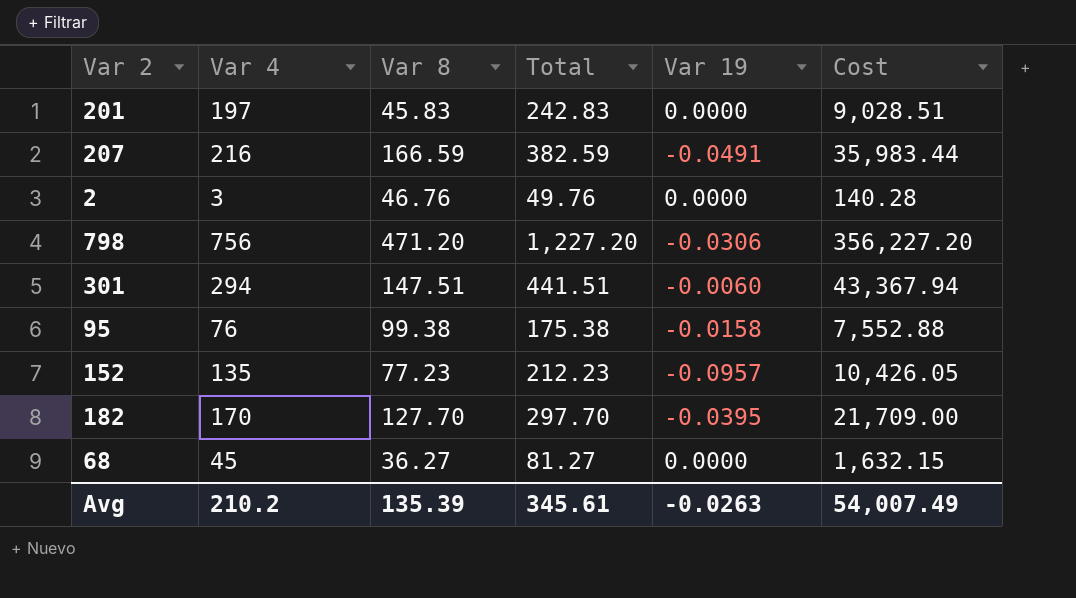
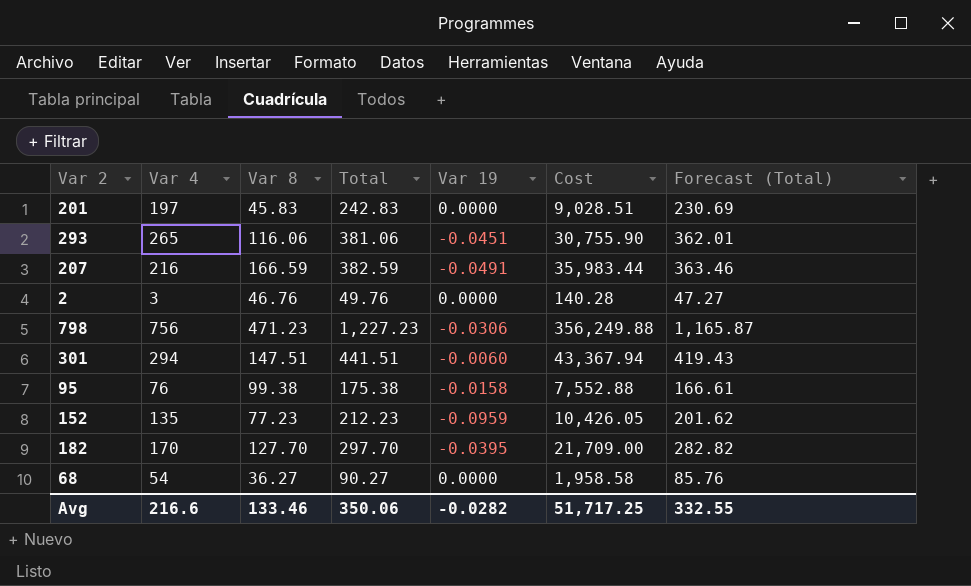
column Forecast (Total) | formula: none -> [Total] * 0.95
row 293: none -> 265 | 116.06 | 381.06 | -0.0451 | 30,755.90 | 362.01
798 | Var 8: 471.20 -> 471.23
798 | Total: 1,227.20 -> 1,227.23
798 | Cost: 356,227.20 -> 356,249.88
152 | Var 19: -0.0957 -> -0.0959
68 | Var 4: 45 -> 54
68 | Total: 81.27 -> 90.27
68 | Cost: 1,632.15 -> 1,958.58
Avg | Var 4: 210.2 -> 216.6
Avg | Var 8: 135.39 -> 133.46
Avg | Total: 345.61 -> 350.06
Avg | Var 19: -0.0263 -> -0.0282
Avg | Cost: 54,007.49 -> 51,717.25

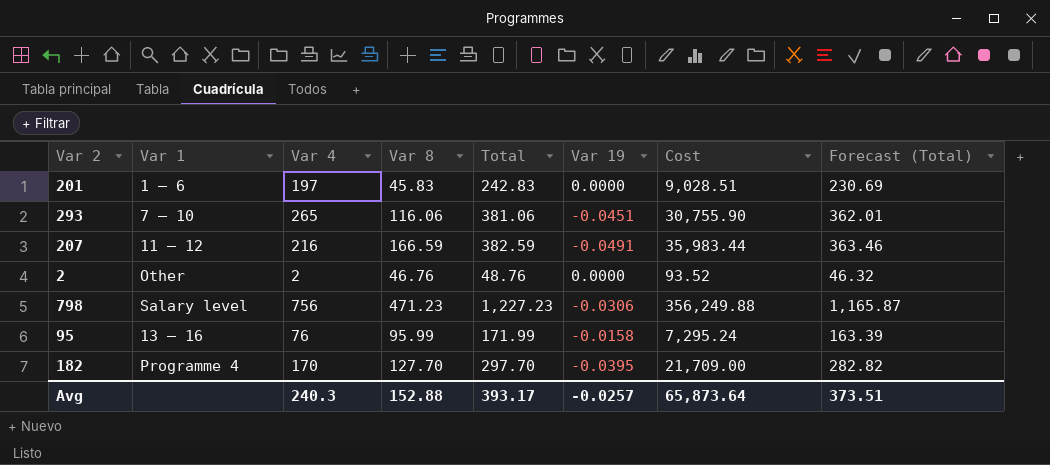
column Var 1 | position: none -> 2
row 301: 294 | 147.51 | 441.51 | -0.0060 | 43,367.94 | 419.43 -> none
row 152: 135 | 77.23 | 212.23 | -0.0959 | 10,426.05 | 201.62 -> none
row 68: 54 | 36.27 | 90.27 | 0.0000 | 1,958.58 | 85.76 -> none
2 | Var 4: 3 -> 2
2 | Total: 49.76 -> 48.76
2 | Cost: 140.28 -> 93.52
2 | Forecast (Total): 47.27 -> 46.32
95 | Var 8: 99.38 -> 95.99
95 | Total: 175.38 -> 171.99
95 | Cost: 7,552.88 -> 7,295.24
95 | Forecast (Total): 166.61 -> 163.39
Avg | Var 4: 216.6 -> 240.3
Avg | Var 8: 133.46 -> 152.88
Avg | Total: 350.06 -> 393.17
Avg | Var 19: -0.0282 -> -0.0257
Avg | Cost: 51,717.25 -> 65,873.64
Avg | Forecast (Total): 332.55 -> 373.51

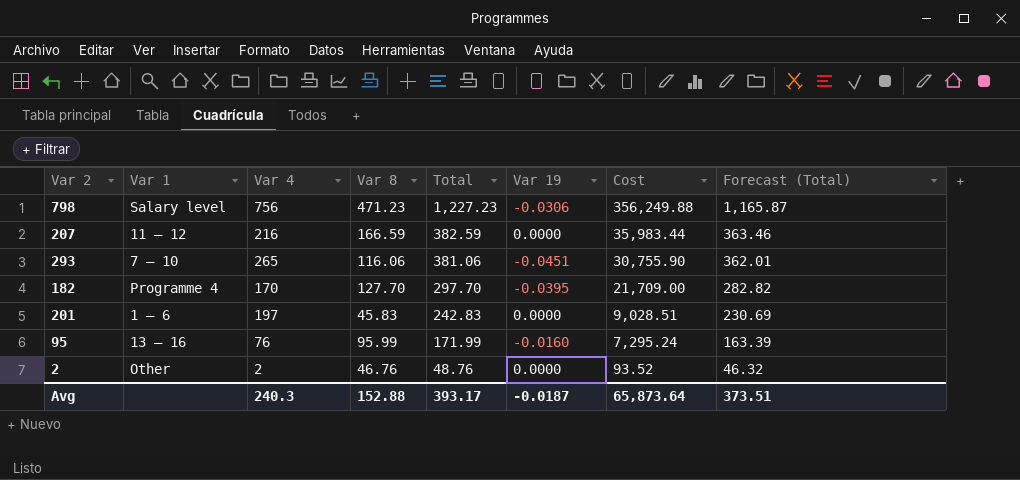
row order: none -> Total descending
207 | Var 19: -0.0491 -> 0.0000
95 | Var 19: -0.0158 -> -0.0160
Avg | Var 19: -0.0257 -> -0.0187

